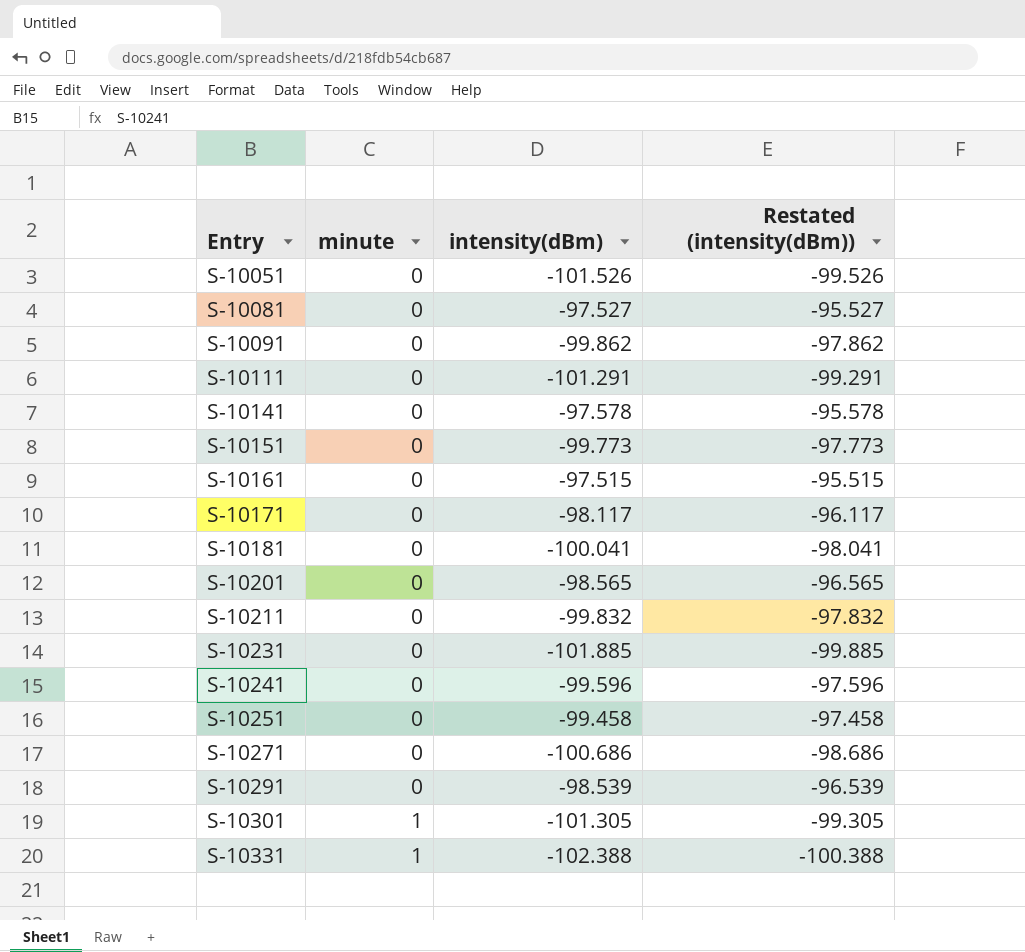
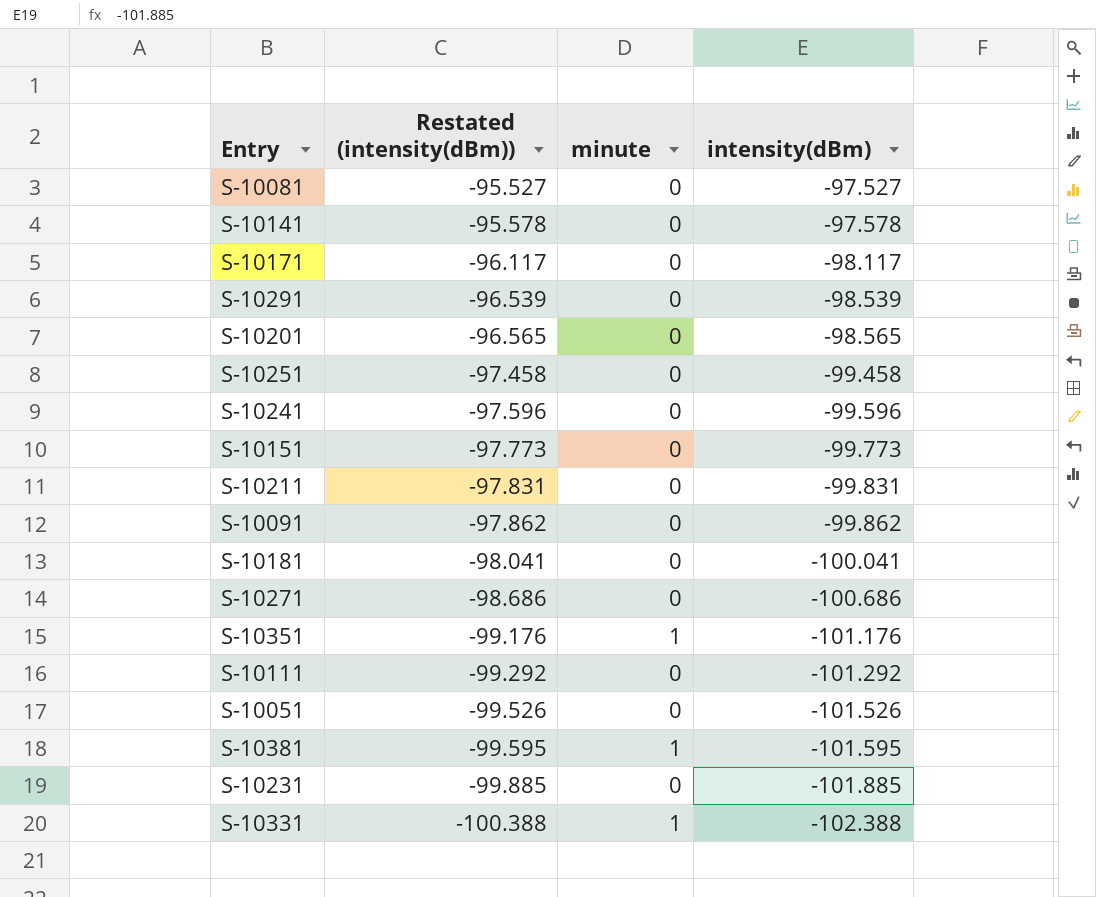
row order: Entry ascending -> Restated (intensity(dBm)) descending
column Restated (intensity(dBm)) | position: 4 -> 2
row S-10161: 0 | -97.515 | -95.515 -> none
row S-10301: 1 | -101.305 | -99.305 -> none
S-10211 | Restated (intensity(dBm)): -97.832 -> -97.831
S-10211 | intensity(dBm): -99.832 -> -99.831
row S-10351: none -> -99.176 | 1 | -101.176
S-10111 | Restated (intensity(dBm)): -99.291 -> -99.292
S-10111 | intensity(dBm): -101.291 -> -101.292
row S-10381: none -> -99.595 | 1 | -101.595

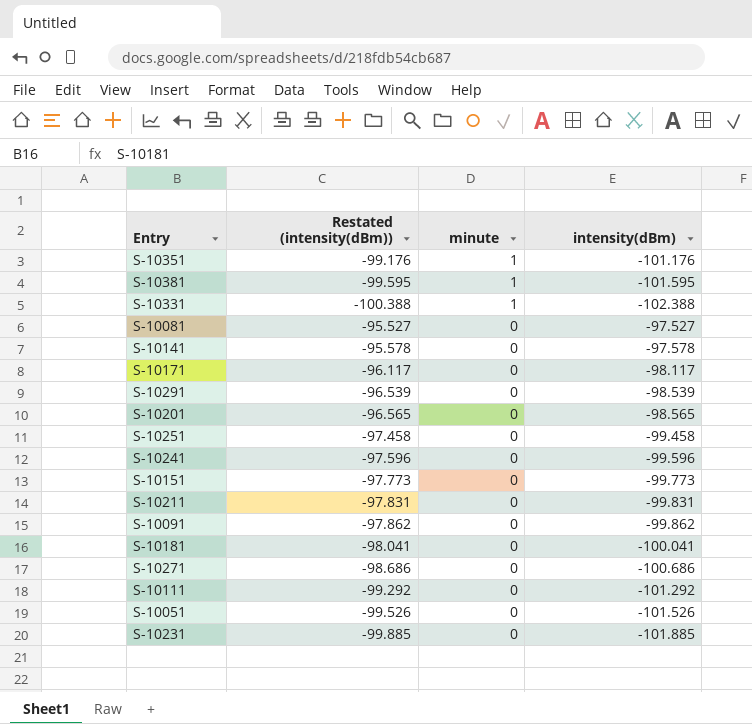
row order: Restated (intensity(dBm)) descending -> minute descending

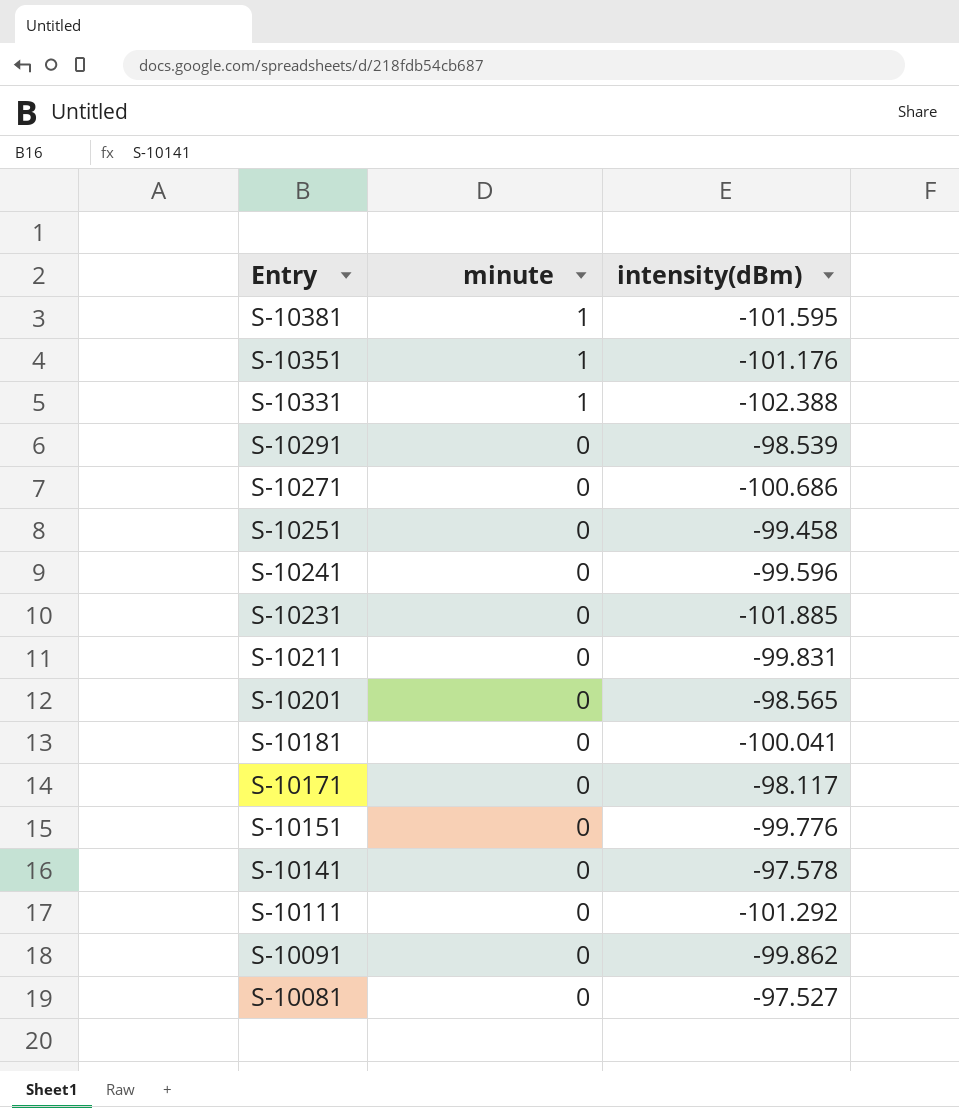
row order: minute descending -> Entry descending
column Restated (intensity(dBm)) | formula: [intensity(dBm)] + 2 -> none
row S-10051: -99.526 | 0 | -101.526 -> none
S-10151 | intensity(dBm): -99.773 -> -99.776

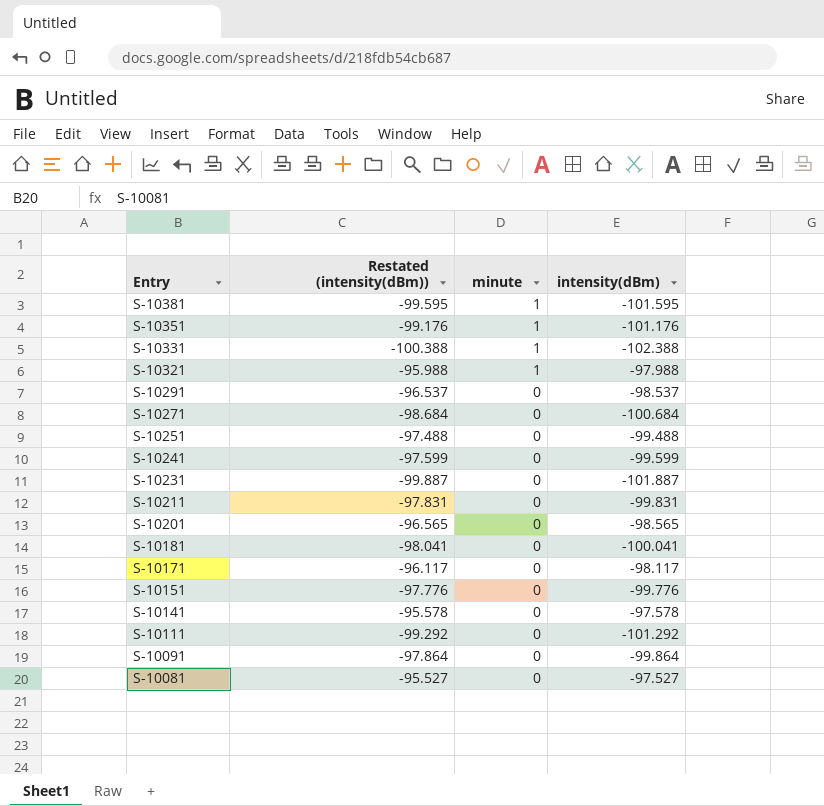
column Restated (intensity(dBm)) | formula: none -> [intensity(dBm)] + 2
row S-10321: none -> -95.988 | 1 | -97.988
S-10291 | intensity(dBm): -98.539 -> -98.537
S-10271 | intensity(dBm): -100.686 -> -100.684
S-10251 | intensity(dBm): -99.458 -> -99.488
S-10241 | intensity(dBm): -99.596 -> -99.599
S-10231 | intensity(dBm): -101.885 -> -101.887
S-10091 | intensity(dBm): -99.862 -> -99.864

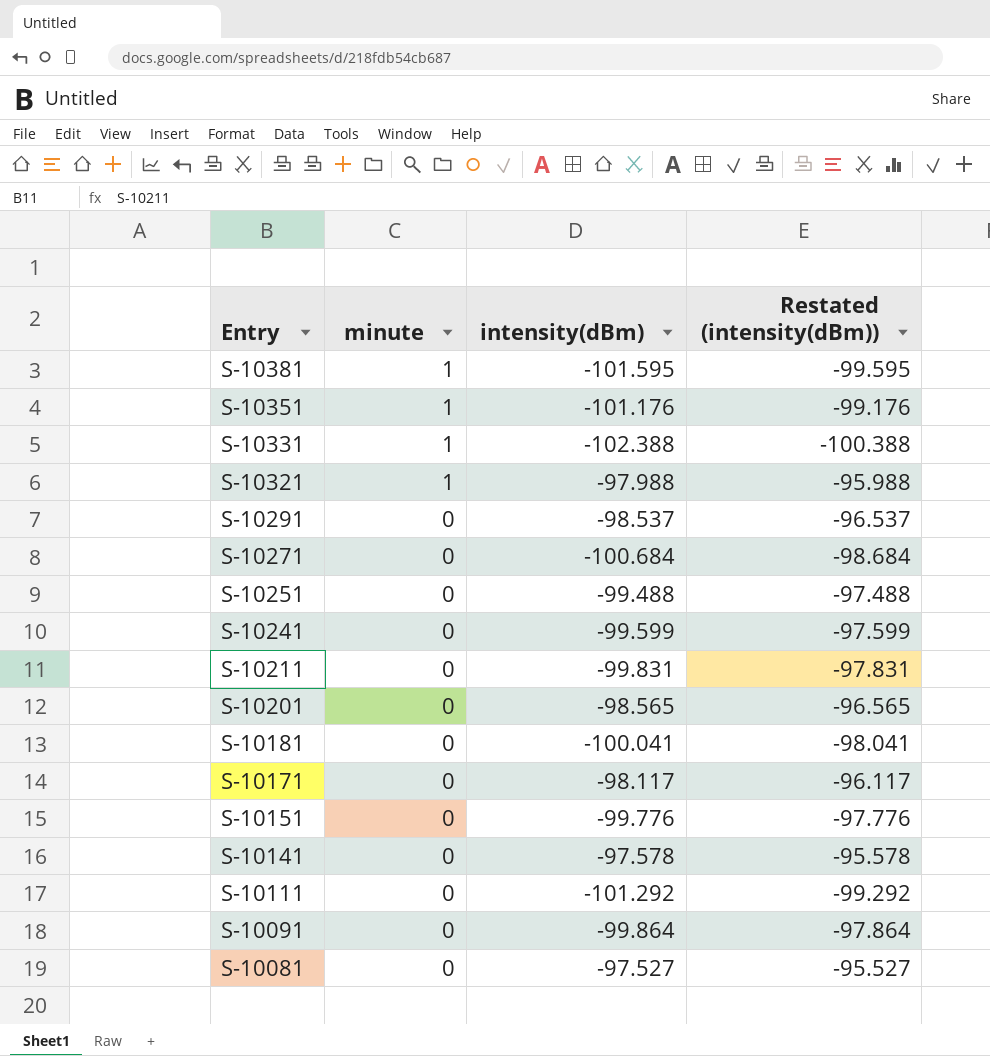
column Restated (intensity(dBm)) | position: 2 -> 4
row S-10231: -99.887 | 0 | -101.887 -> none

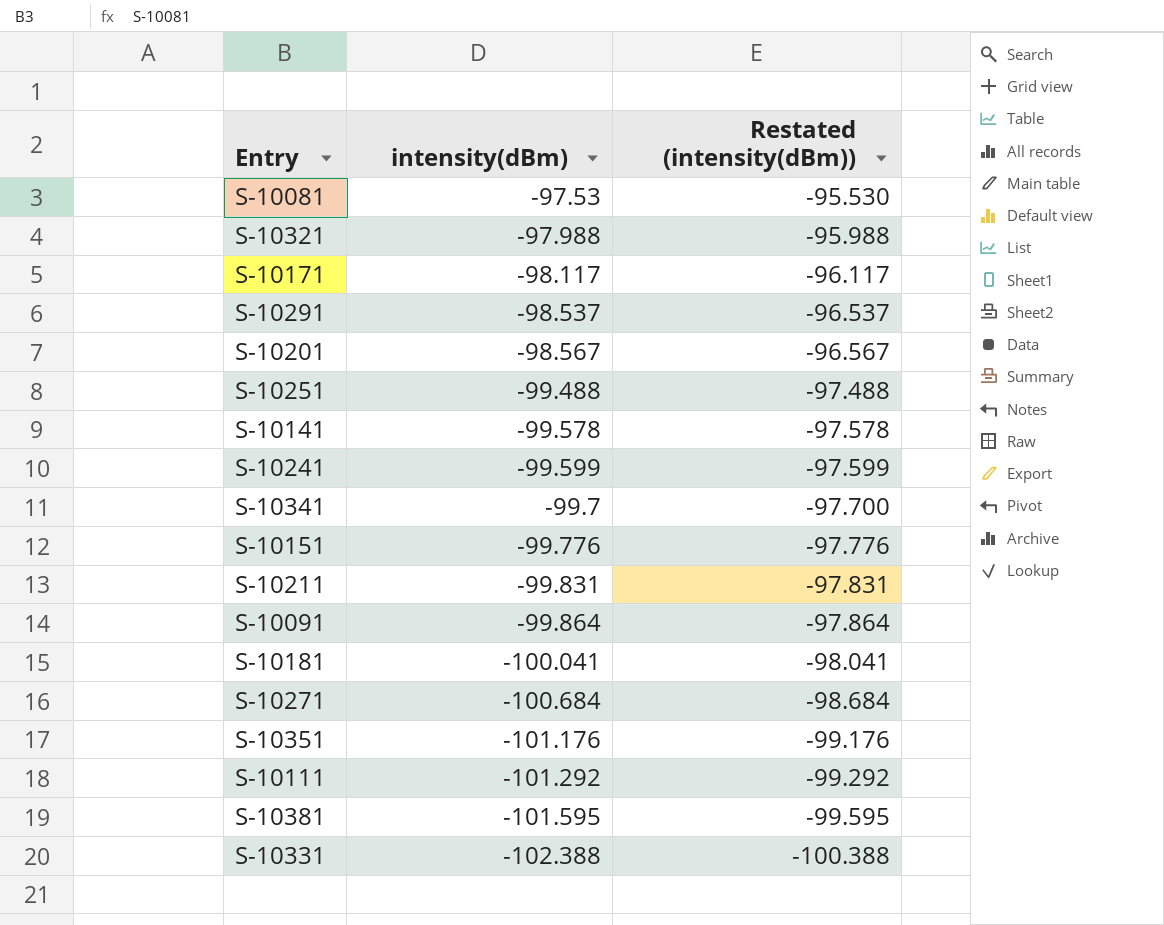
row order: Entry descending -> intensity(dBm) descending
column minute | position: 2 -> none
S-10081 | intensity(dBm): -97.527 -> -97.53
S-10081 | Restated (intensity(dBm)): -95.527 -> -95.530
S-10201 | intensity(dBm): -98.565 -> -98.567
S-10201 | Restated (intensity(dBm)): -96.565 -> -96.567
S-10141 | intensity(dBm): -97.578 -> -99.578
S-10141 | Restated (intensity(dBm)): -95.578 -> -97.578
row S-10341: none -> -99.7 | -97.700

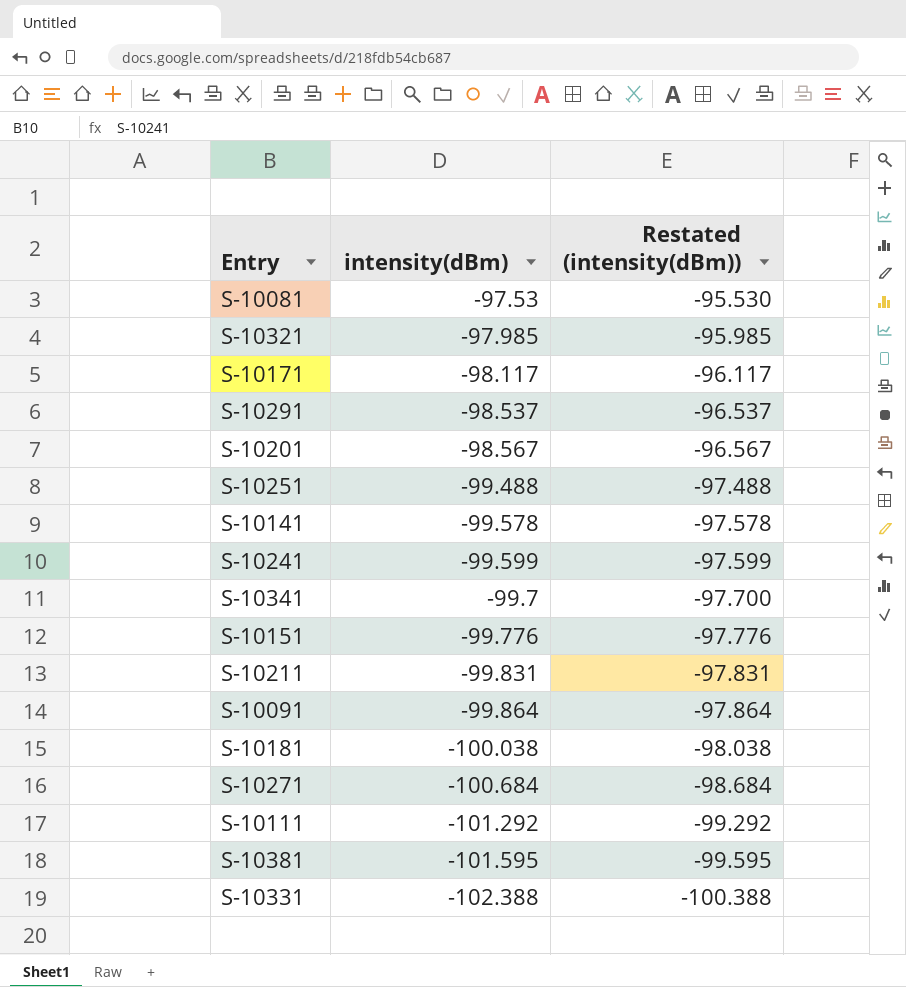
row S-10351: -101.176 | -99.176 -> none
S-10321 | intensity(dBm): -97.988 -> -97.985
S-10321 | Restated (intensity(dBm)): -95.988 -> -95.985
S-10181 | intensity(dBm): -100.041 -> -100.038
S-10181 | Restated (intensity(dBm)): -98.041 -> -98.038

